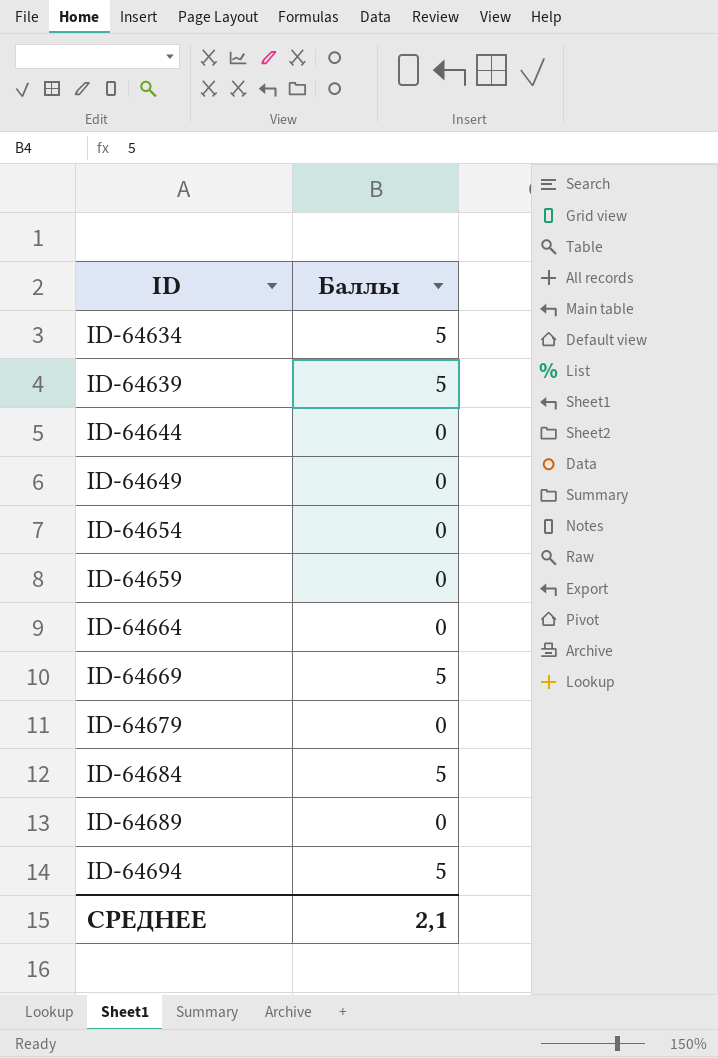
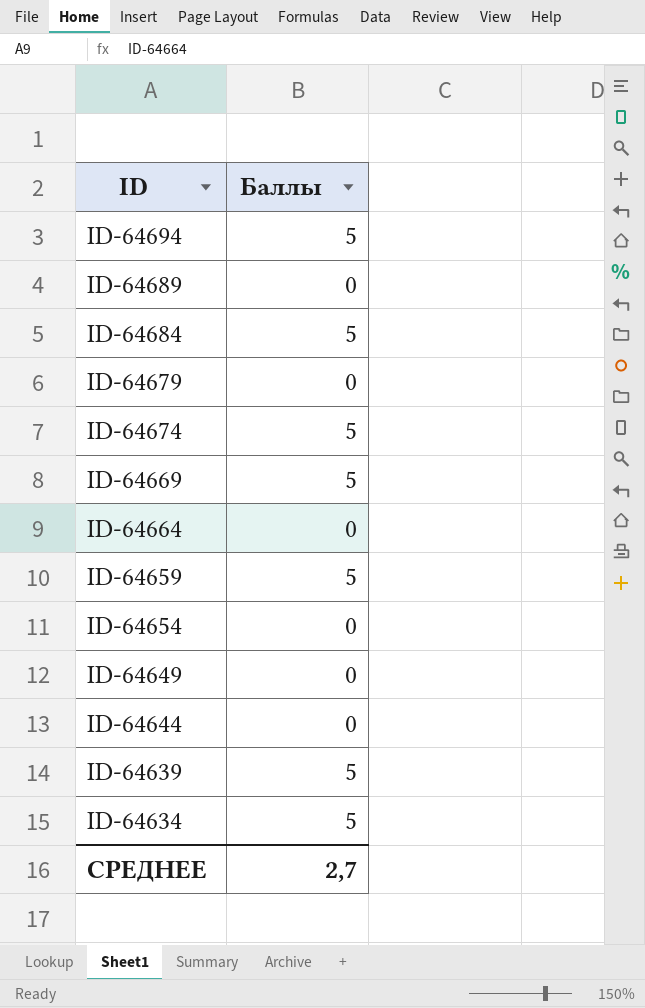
row order: ID ascending -> ID descending
row ID-64674: none -> 5
ID-64659 | Баллы: 0 -> 5
СРЕДНЕЕ | Баллы: 2,1 -> 2,7

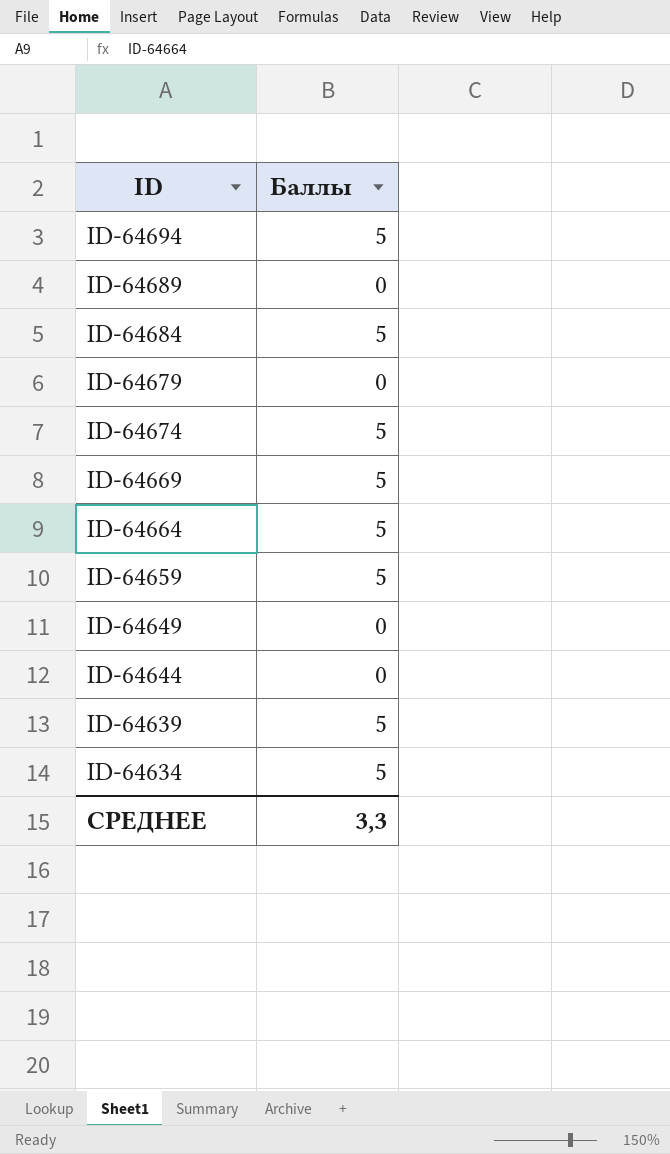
row ID-64654: 0 -> none
ID-64664 | Баллы: 0 -> 5
СРЕДНЕЕ | Баллы: 2,7 -> 3,3

